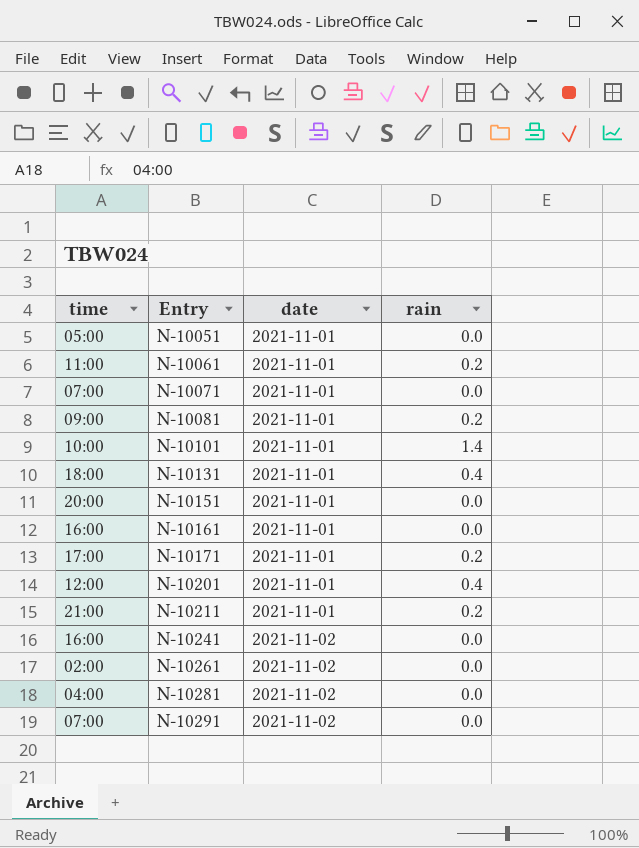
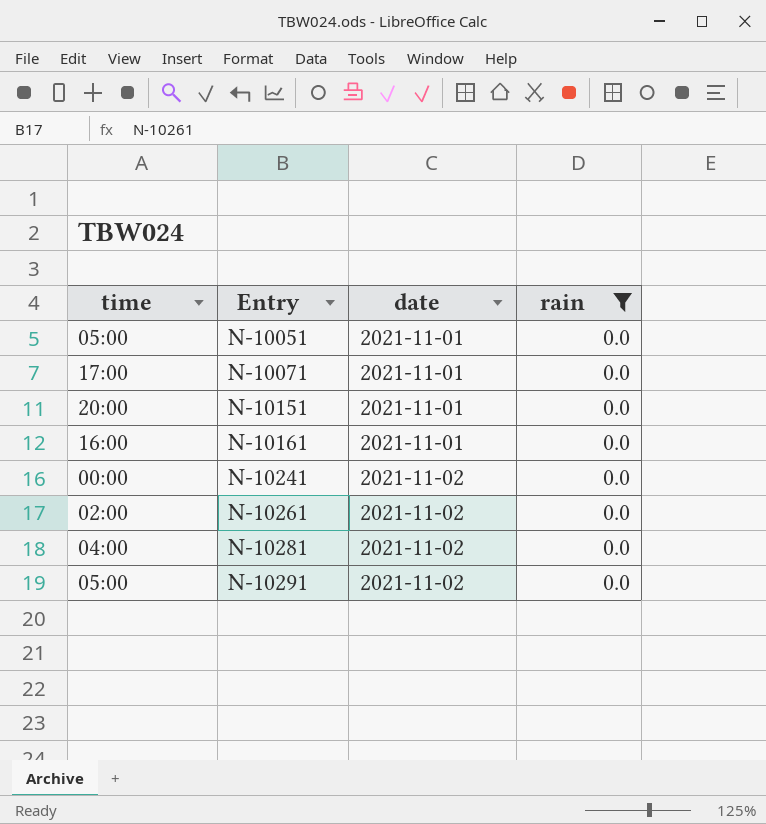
filter: none -> rain = 0.0
N-10071 | time: 07:00 -> 17:00
N-10241 | time: 16:00 -> 00:00
N-10291 | time: 07:00 -> 05:00

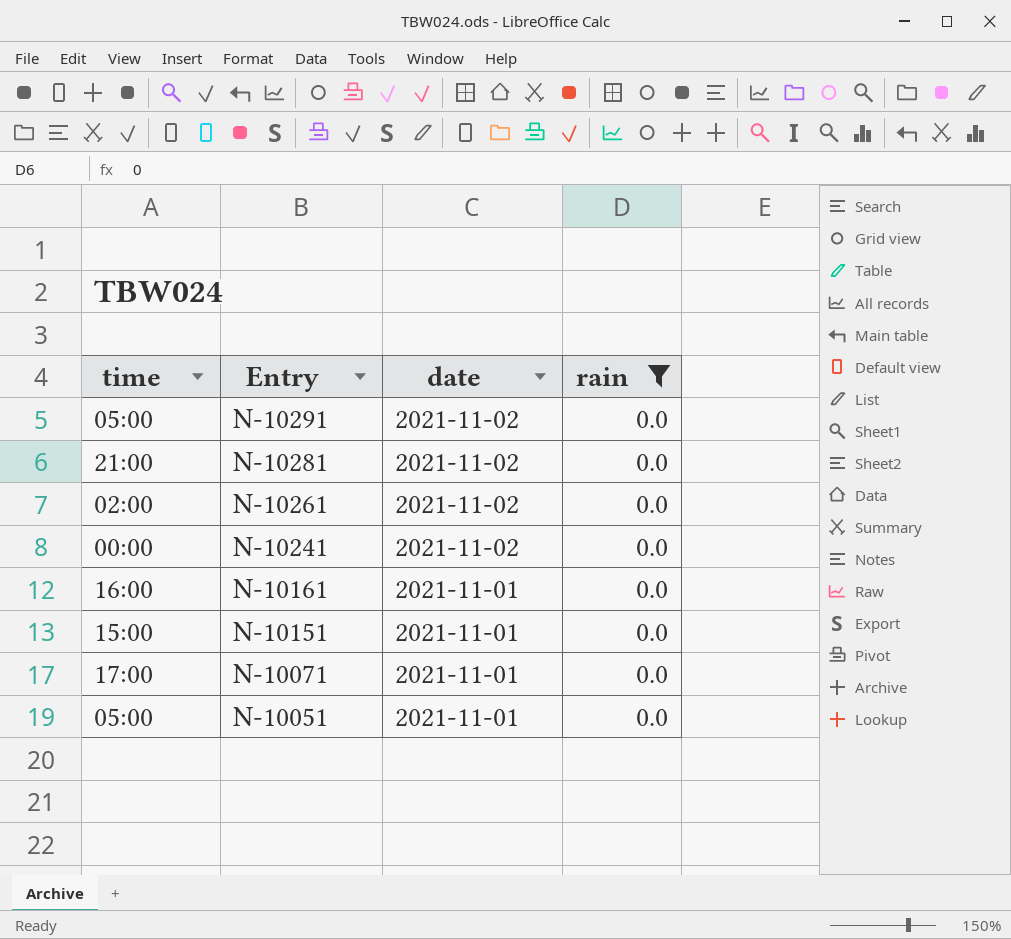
row order: Entry ascending -> Entry descending
N-10281 | time: 04:00 -> 21:00
N-10151 | time: 20:00 -> 15:00

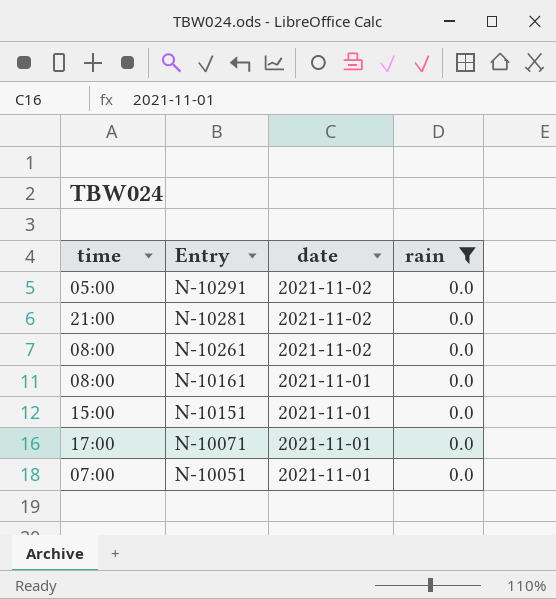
row N-10241: 00:00 | 2021-11-02 | 0.0 -> none
N-10261 | time: 02:00 -> 08:00
N-10161 | time: 16:00 -> 08:00
N-10051 | time: 05:00 -> 07:00

